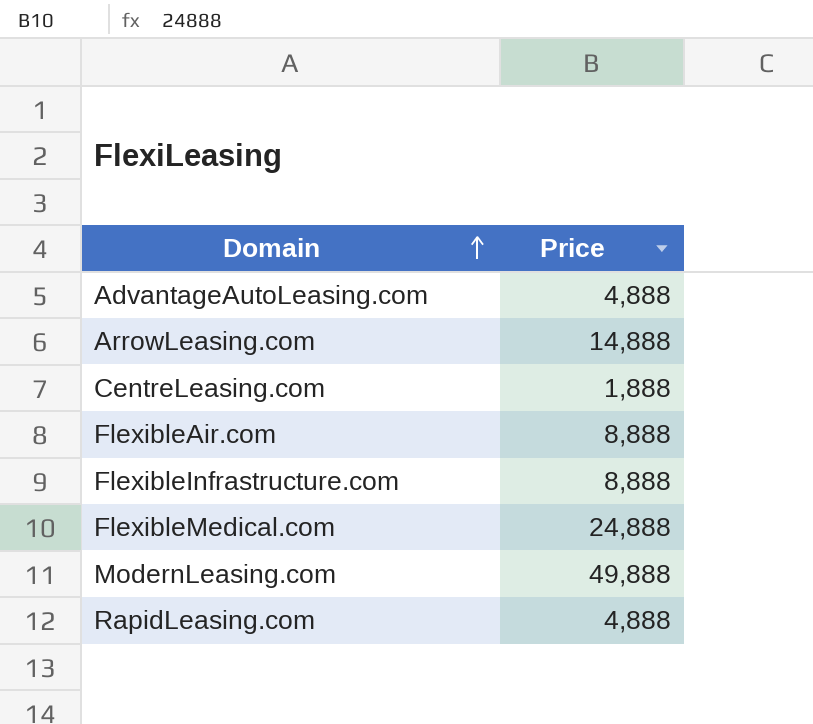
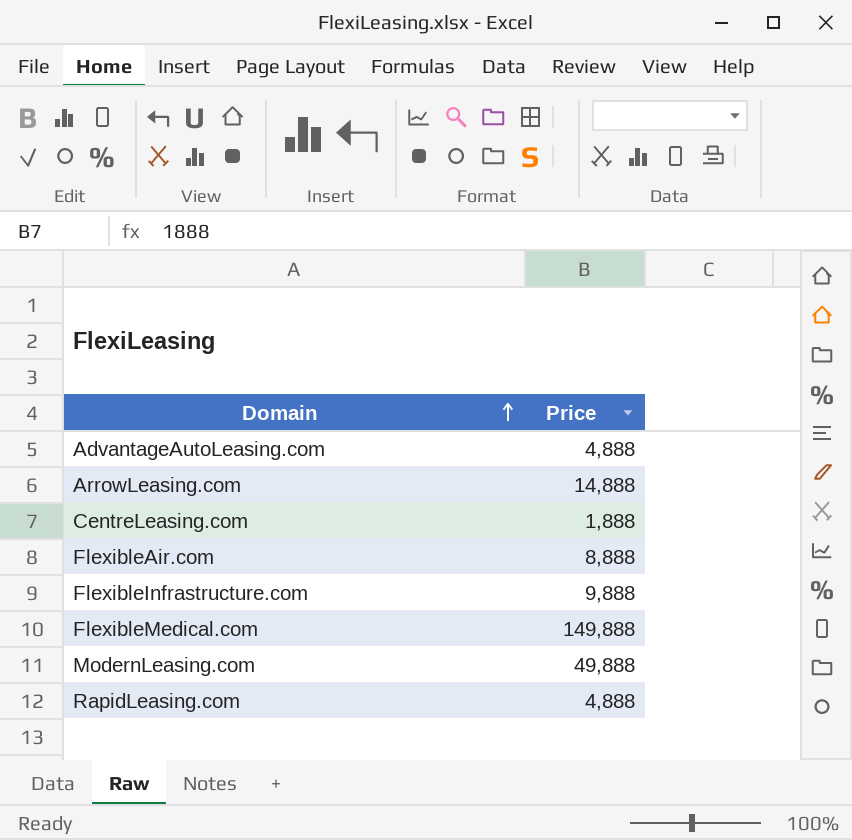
FlexibleInfrastructure.com | Price: 8,888 -> 9,888
FlexibleMedical.com | Price: 24,888 -> 149,888

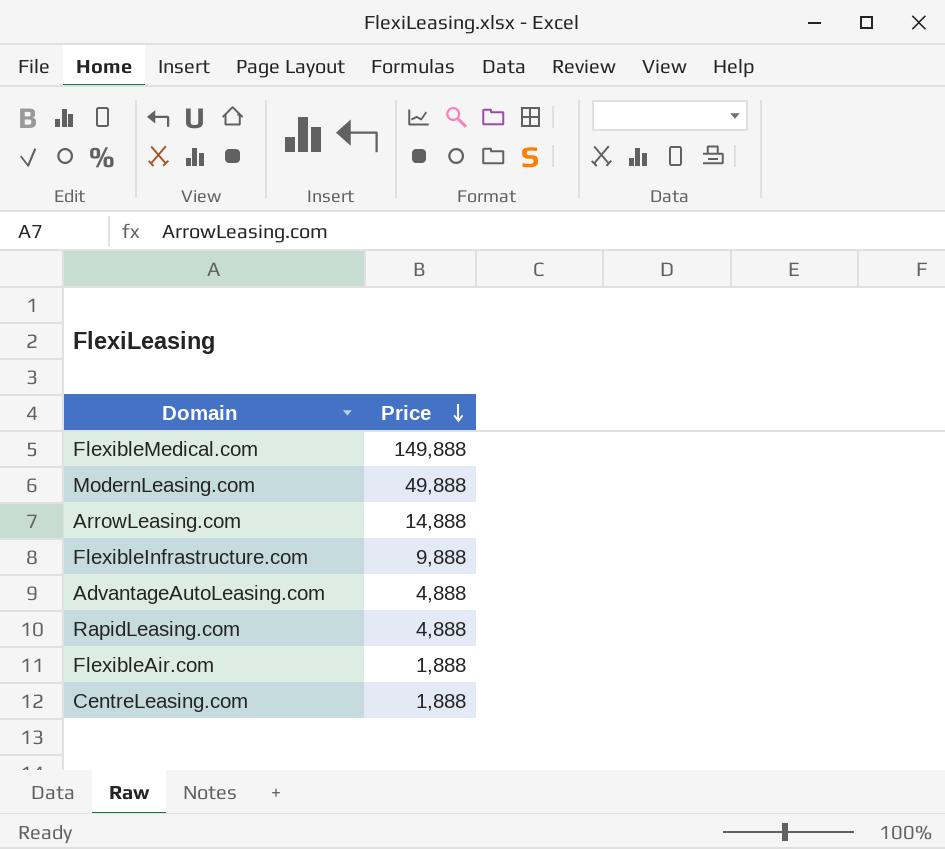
row order: Domain ascending -> Price descending
FlexibleAir.com | Price: 8,888 -> 1,888

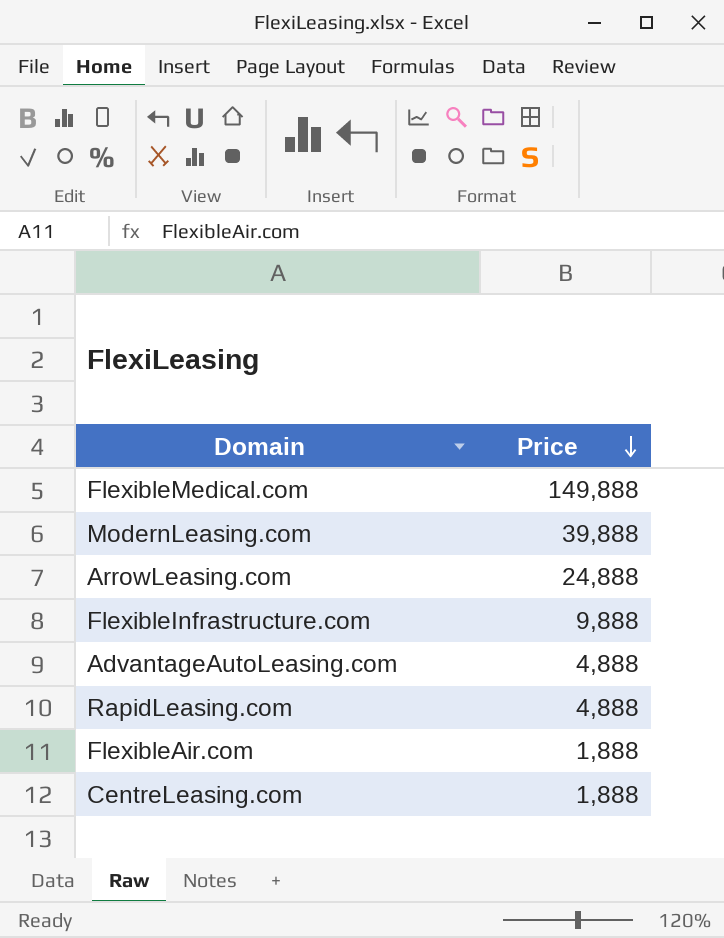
ModernLeasing.com | Price: 49,888 -> 39,888
ArrowLeasing.com | Price: 14,888 -> 24,888

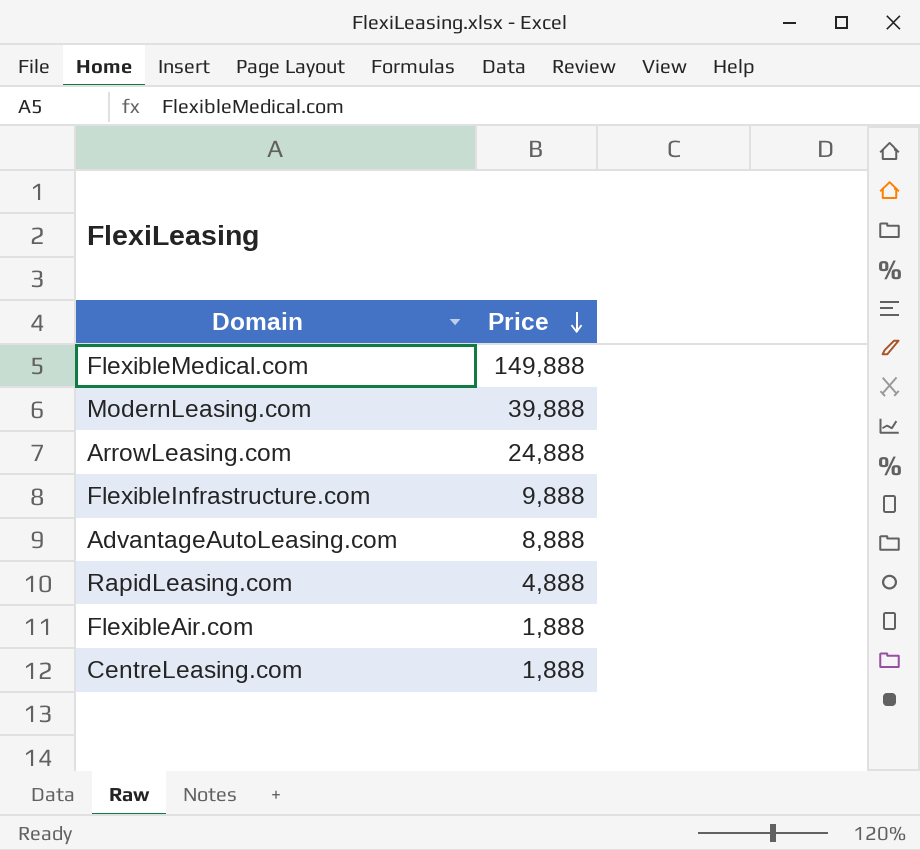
AdvantageAutoLeasing.com | Price: 4,888 -> 8,888

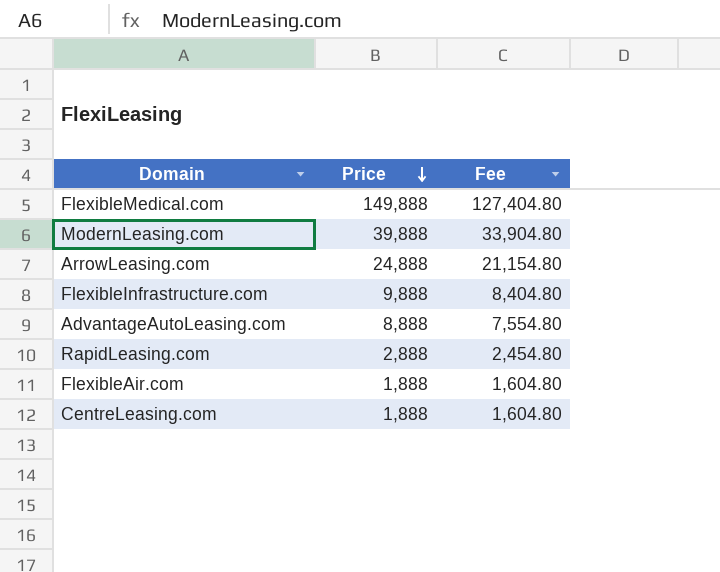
column Fee | formula: none -> [Price] * 0.85
RapidLeasing.com | Price: 4,888 -> 2,888

